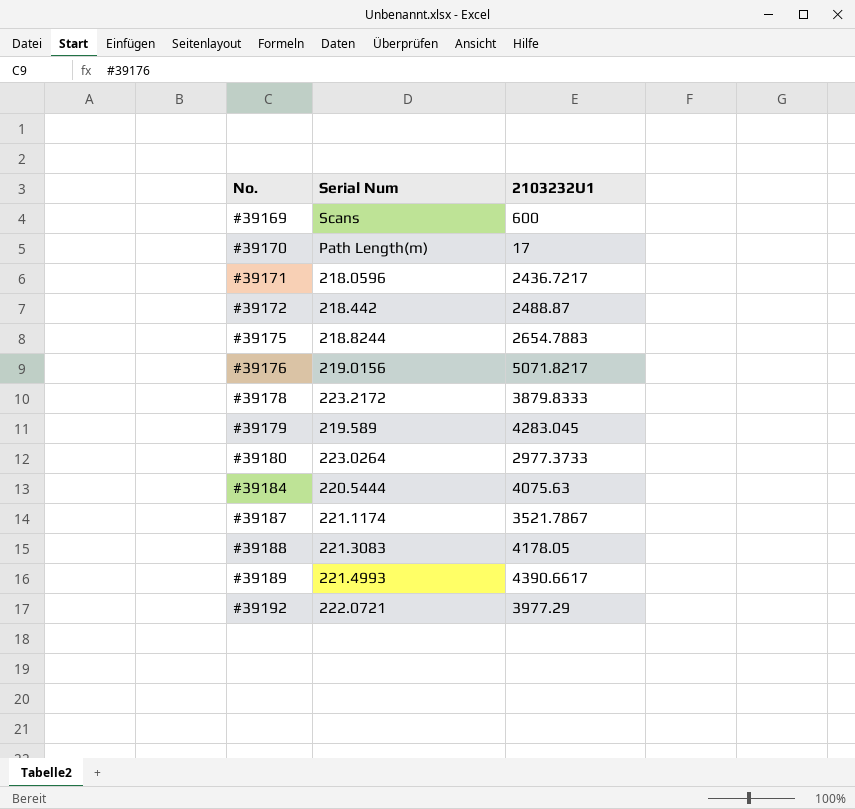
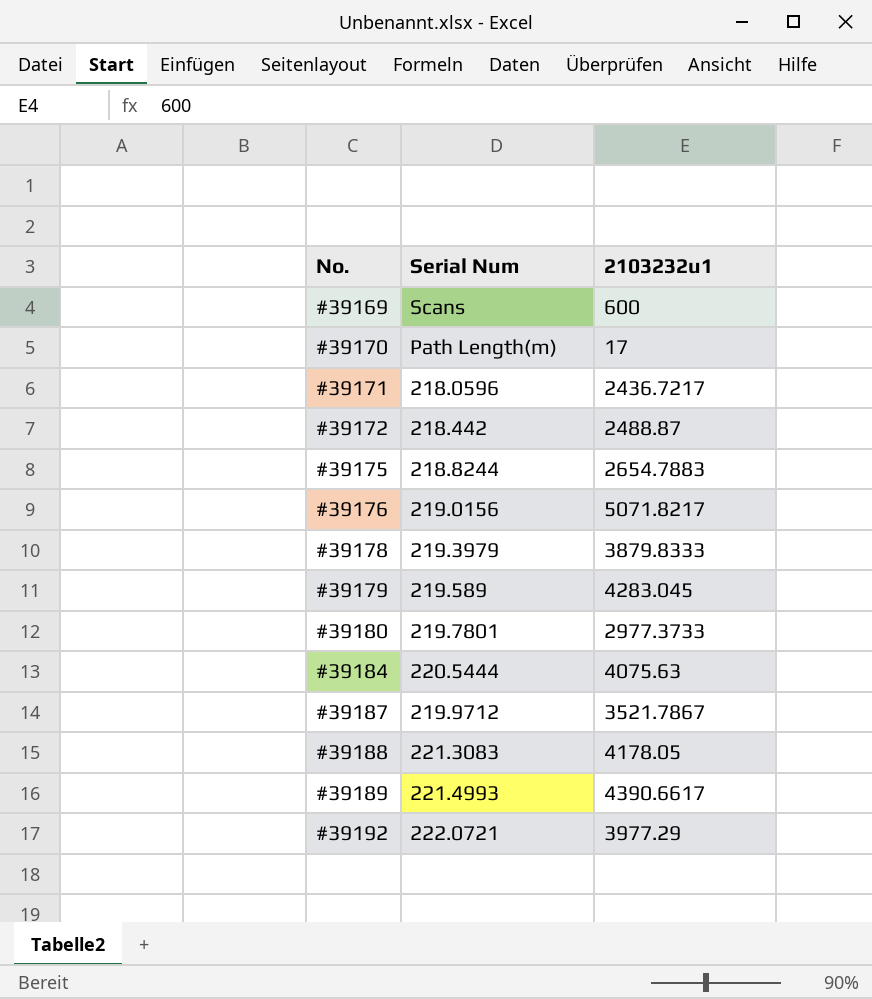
column name: 2103232U1 -> 2103232u1
#39178 | Serial Num: 223.2172 -> 219.3979
#39180 | Serial Num: 223.0264 -> 219.7801
#39187 | Serial Num: 221.1174 -> 219.9712

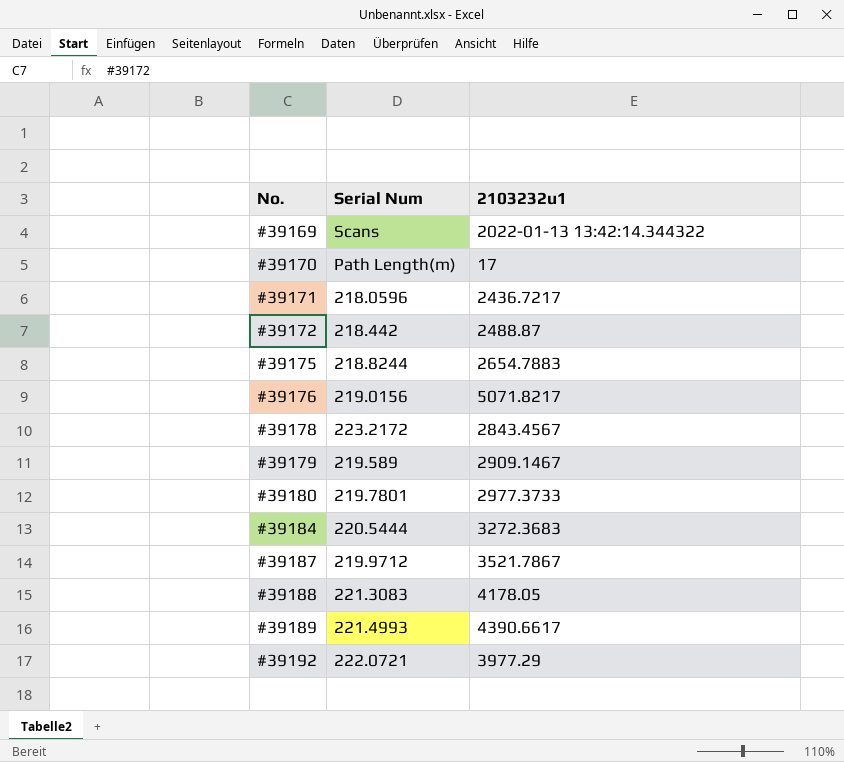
#39169 | 2103232u1: 600 -> 2022-01-13 13:42:14.344322
#39178 | Serial Num: 219.3979 -> 223.2172
#39178 | 2103232u1: 3879.8333 -> 2843.4567
#39179 | 2103232u1: 4283.045 -> 2909.1467
#39184 | 2103232u1: 4075.63 -> 3272.3683

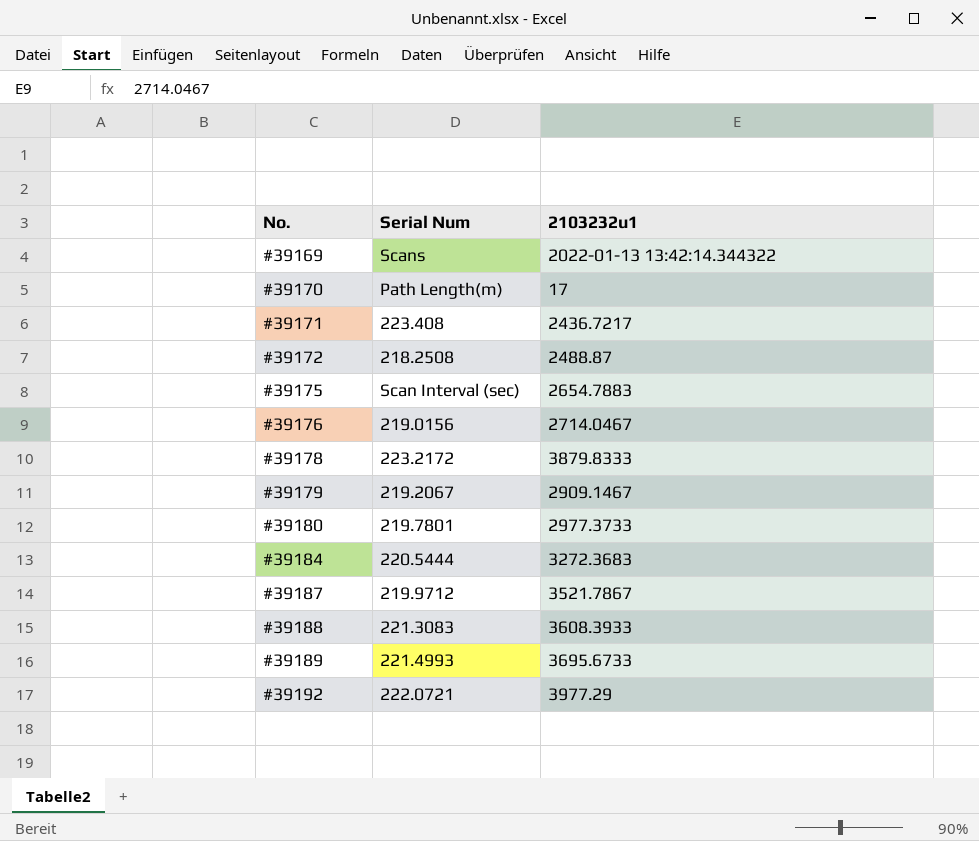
#39171 | Serial Num: 218.0596 -> 223.408
#39172 | Serial Num: 218.442 -> 218.2508
#39175 | Serial Num: 218.8244 -> Scan Interval (sec)
#39176 | 2103232u1: 5071.8217 -> 2714.0467
#39178 | 2103232u1: 2843.4567 -> 3879.8333
#39179 | Serial Num: 219.589 -> 219.2067
#39188 | 2103232u1: 4178.05 -> 3608.3933
#39189 | 2103232u1: 4390.6617 -> 3695.6733

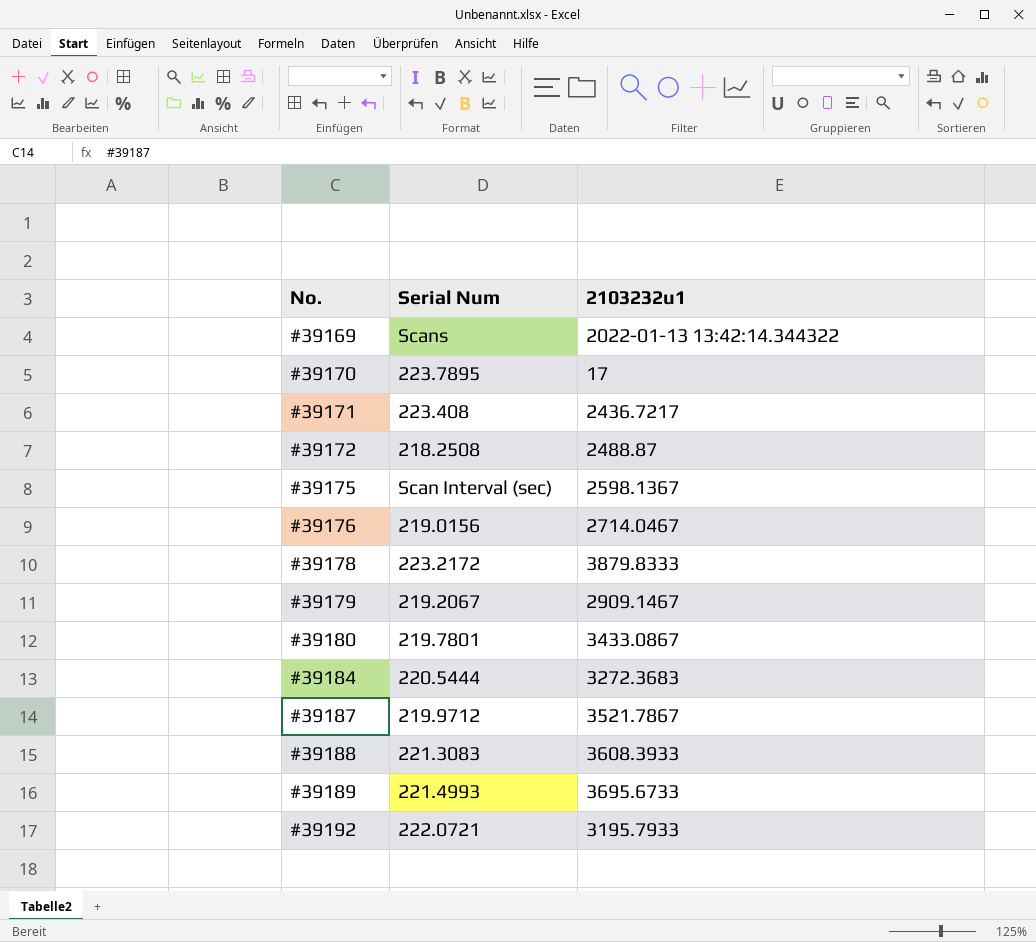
#39170 | Serial Num: Path Length(m) -> 223.7895
#39175 | 2103232u1: 2654.7883 -> 2598.1367
#39180 | 2103232u1: 2977.3733 -> 3433.0867
#39192 | 2103232u1: 3977.29 -> 3195.7933

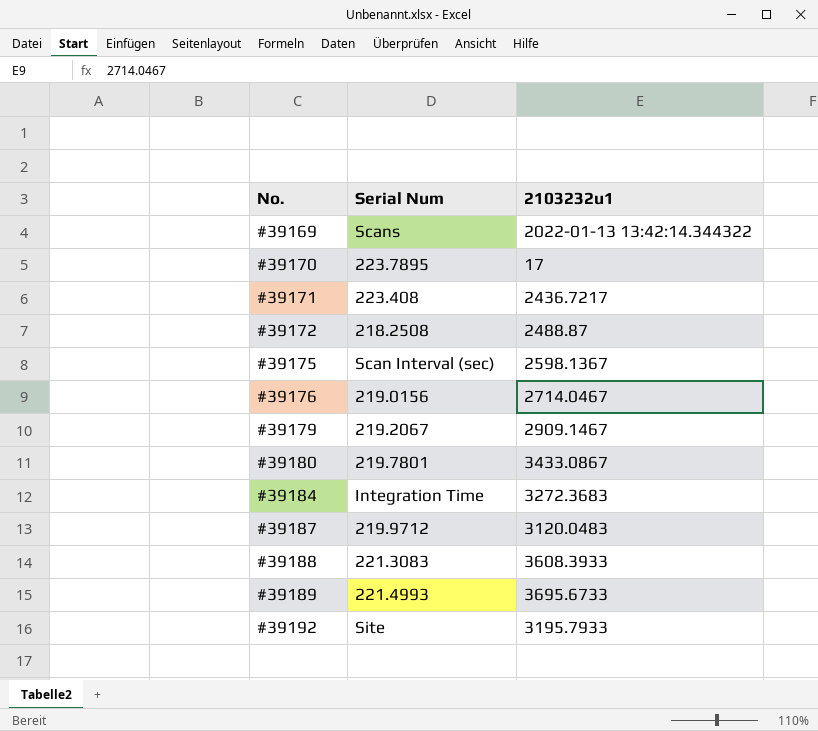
row #39178: 223.2172 | 3879.8333 -> none
#39184 | Serial Num: 220.5444 -> Integration Time
#39187 | 2103232u1: 3521.7867 -> 3120.0483
#39192 | Serial Num: 222.0721 -> Site

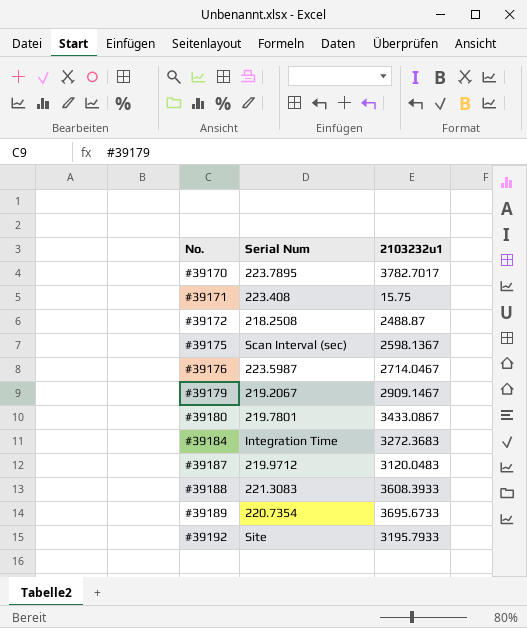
row #39169: Scans | 2022-01-13 13:42:14.344322 -> none
#39170 | 2103232u1: 17 -> 3782.7017
#39171 | 2103232u1: 2436.7217 -> 15.75
#39176 | Serial Num: 219.0156 -> 223.5987
#39189 | Serial Num: 221.4993 -> 220.7354

